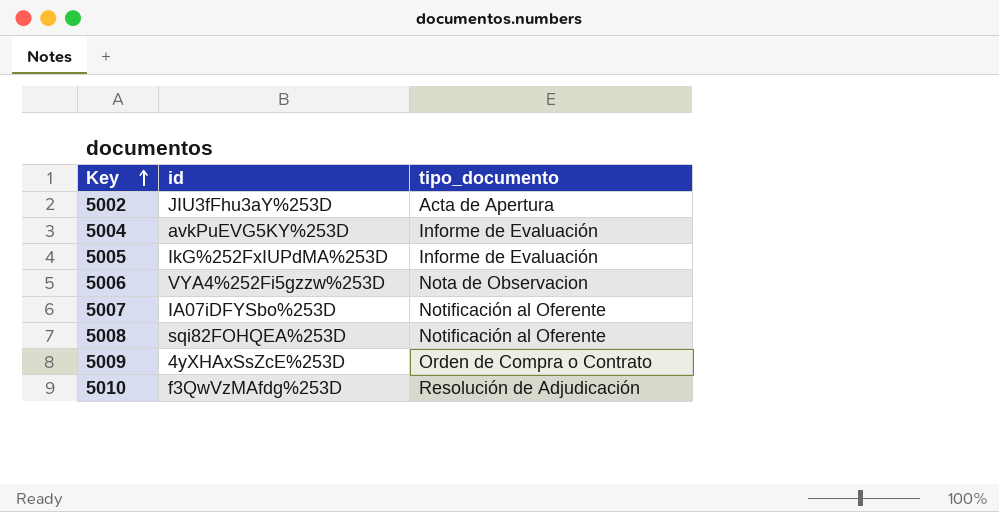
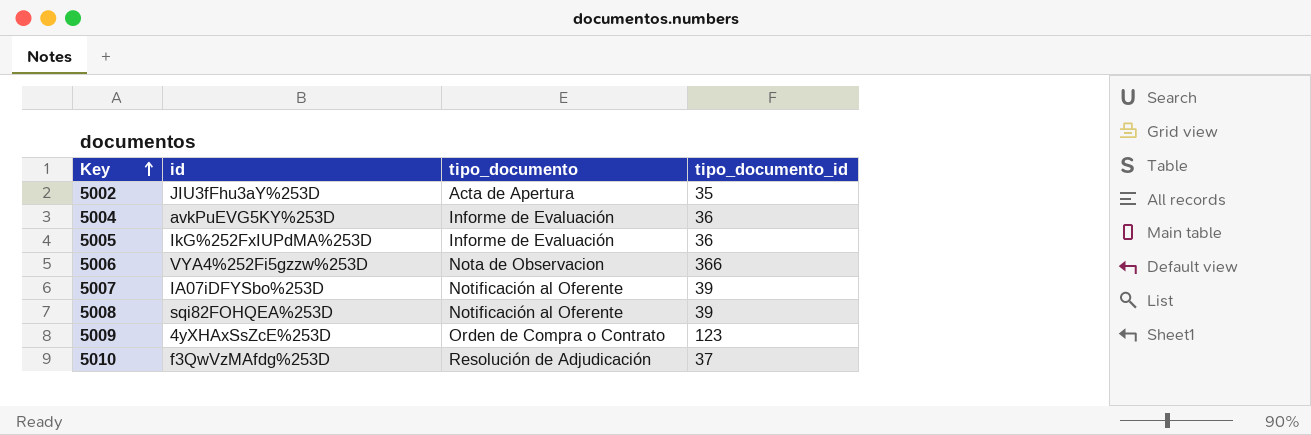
column tipo_documento_id | position: none -> 4

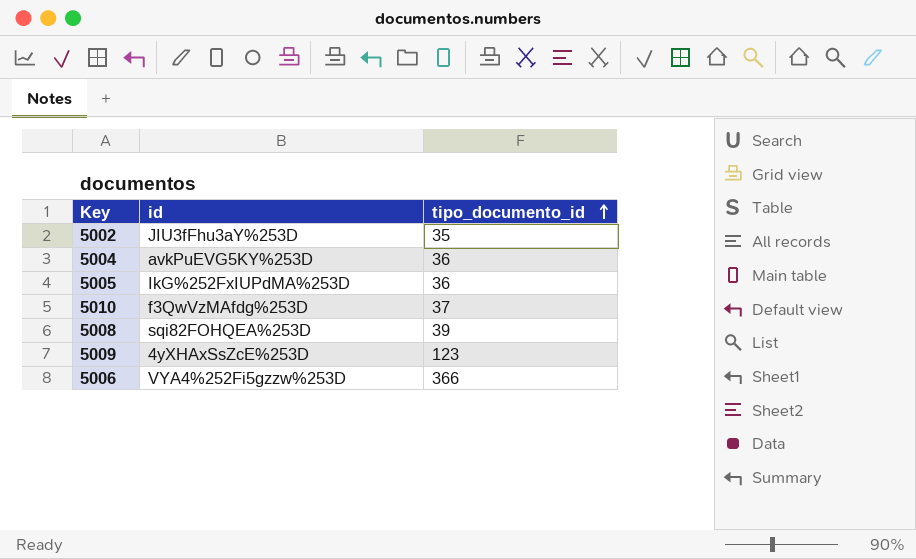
row order: Key ascending -> tipo_documento_id ascending
column tipo_documento | position: 3 -> none
row 5007: IA07iDFYSbo%253D | Notificación al Oferente | 39 -> none

